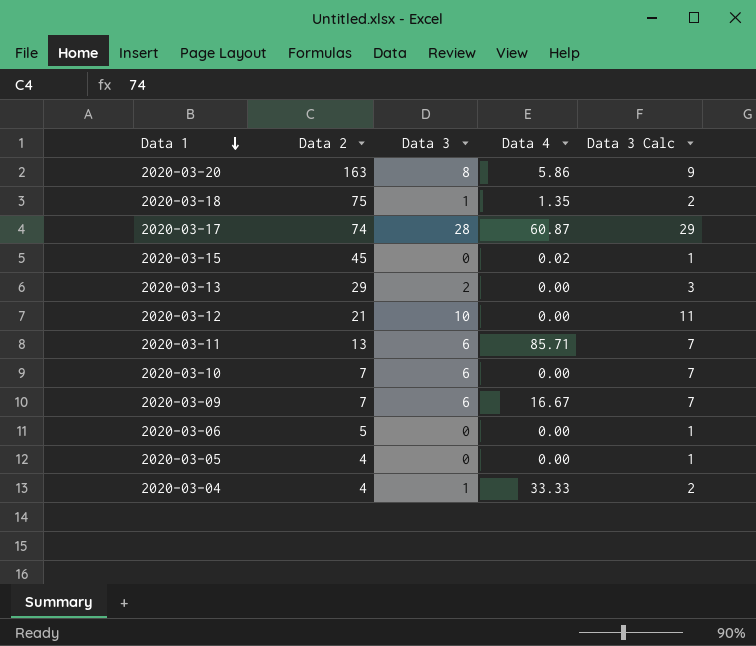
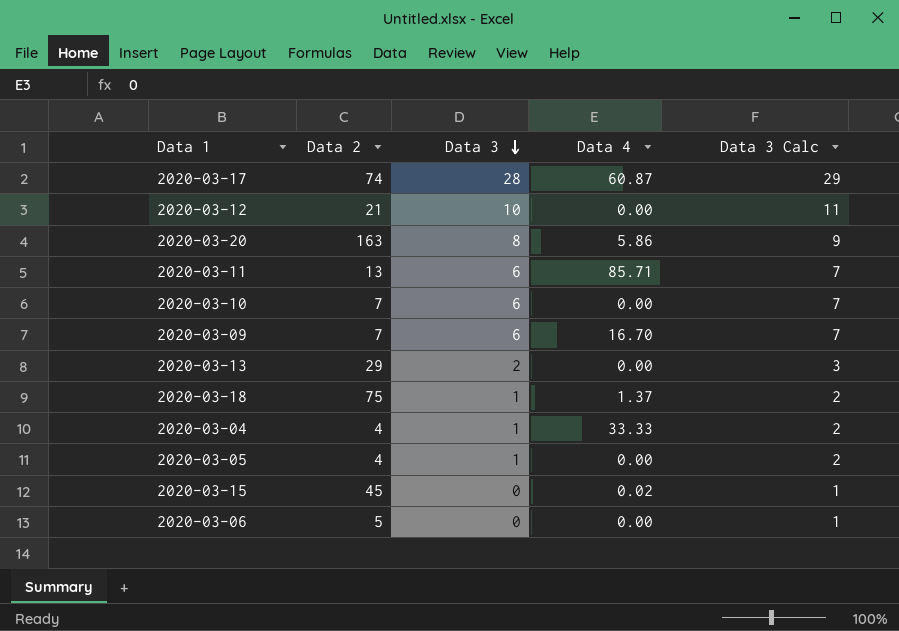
row order: Data 1 descending -> Data 3 descending
2020-03-09 | Data 4: 16.67 -> 16.70
2020-03-18 | Data 4: 1.35 -> 1.37
2020-03-05 | Data 3: 0 -> 1
2020-03-05 | Data 3 Calc: 1 -> 2

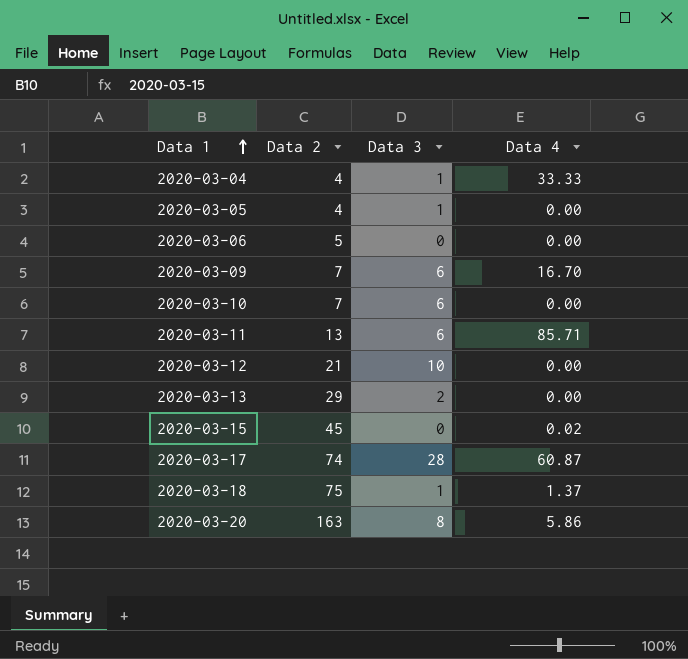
row order: Data 3 descending -> Data 1 ascending
column Data 3 Calc | formula: [Data 3] + 1 -> none

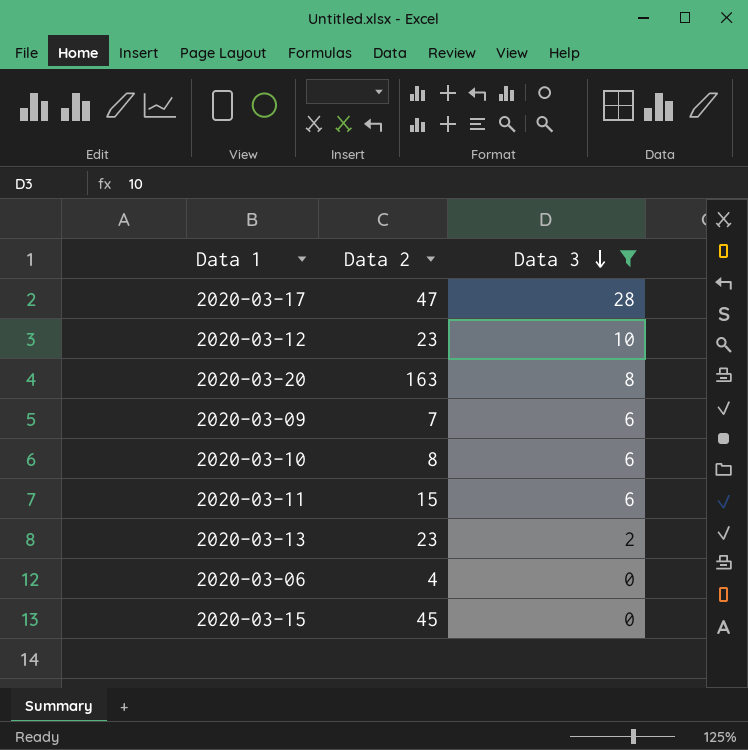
filter: none -> Data 3 != 1
row order: Data 1 ascending -> Data 3 descending
column Data 4 | position: 4 -> none
2020-03-17 | Data 2: 74 -> 47
2020-03-12 | Data 2: 21 -> 23
2020-03-10 | Data 2: 7 -> 8
2020-03-11 | Data 2: 13 -> 15
2020-03-13 | Data 2: 29 -> 23
2020-03-06 | Data 2: 5 -> 4

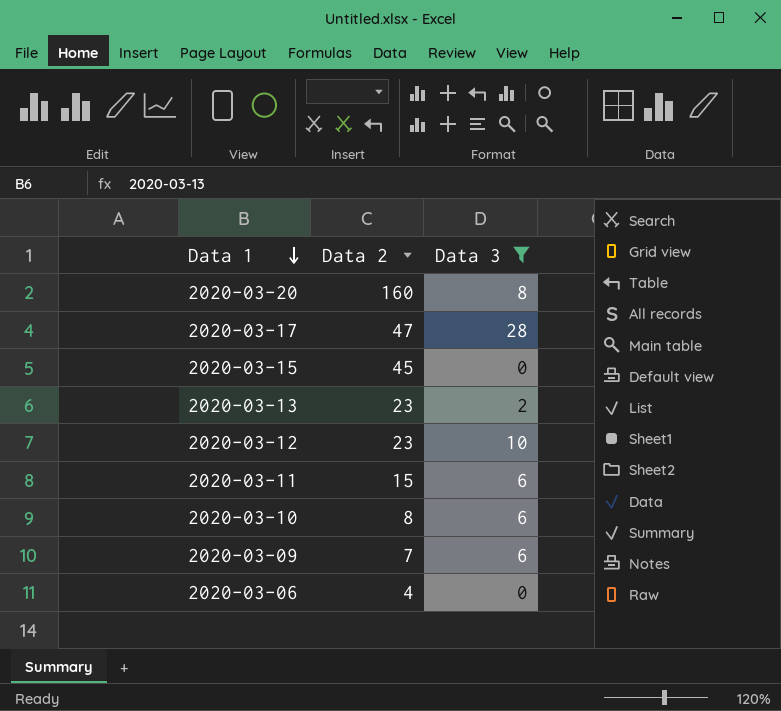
row order: Data 3 descending -> Data 1 descending
2020-03-20 | Data 2: 163 -> 160

